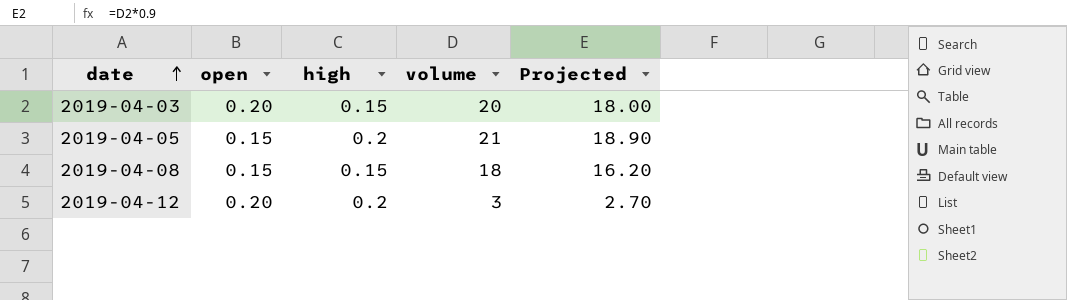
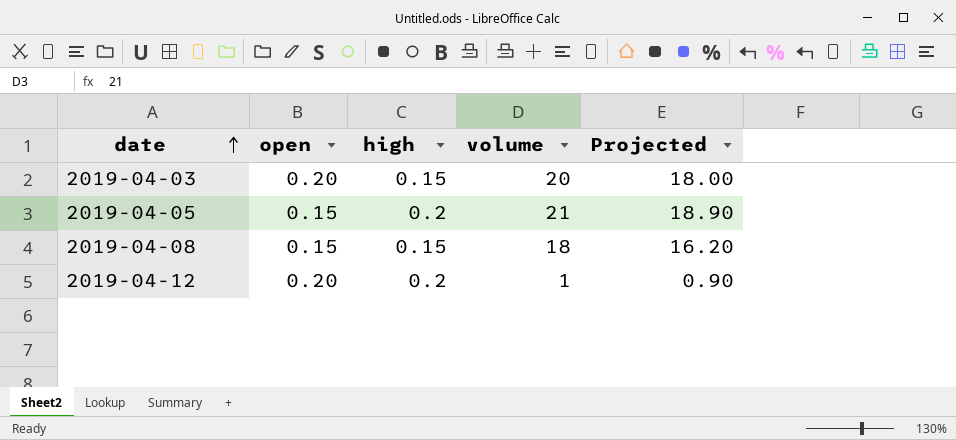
2019-04-12 | volume: 3 -> 1
2019-04-12 | Projected: 2.70 -> 0.90

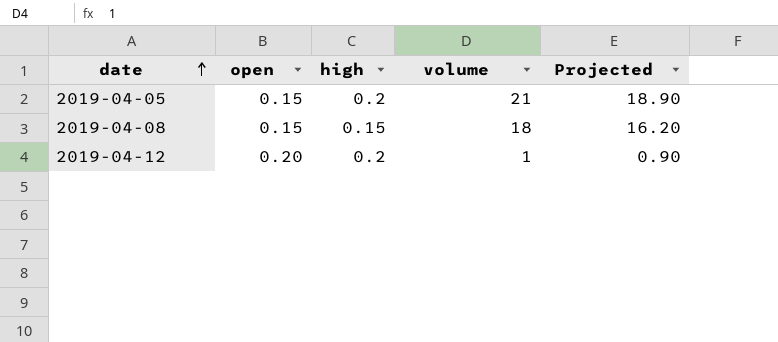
row 2019-04-03: 0.20 | 0.15 | 20 | 18.00 -> none

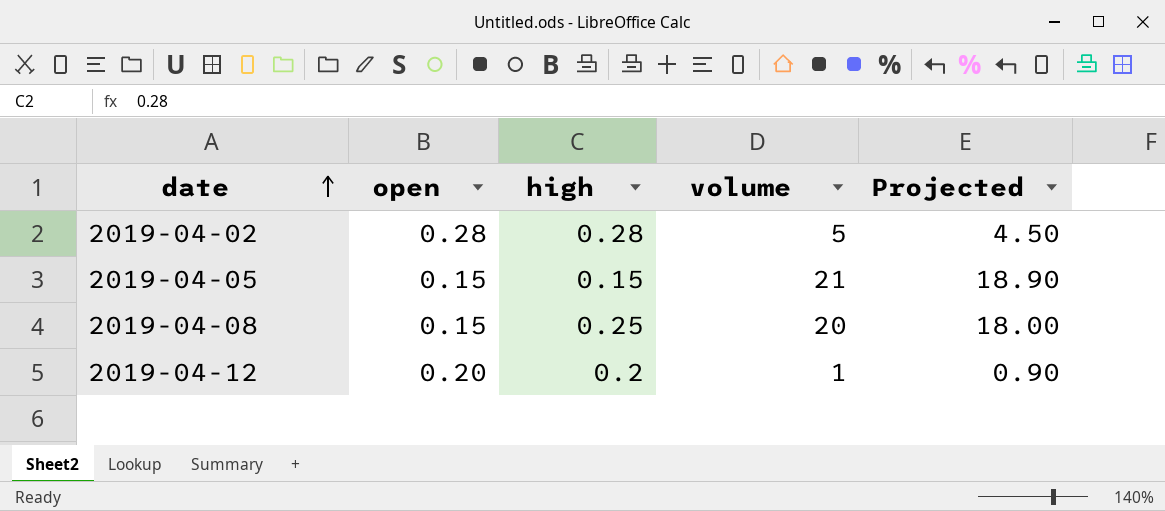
row 2019-04-02: none -> 0.28 | 0.28 | 5 | 4.50
2019-04-05 | high: 0.2 -> 0.15
2019-04-08 | high: 0.15 -> 0.25
2019-04-08 | volume: 18 -> 20
2019-04-08 | Projected: 16.20 -> 18.00

